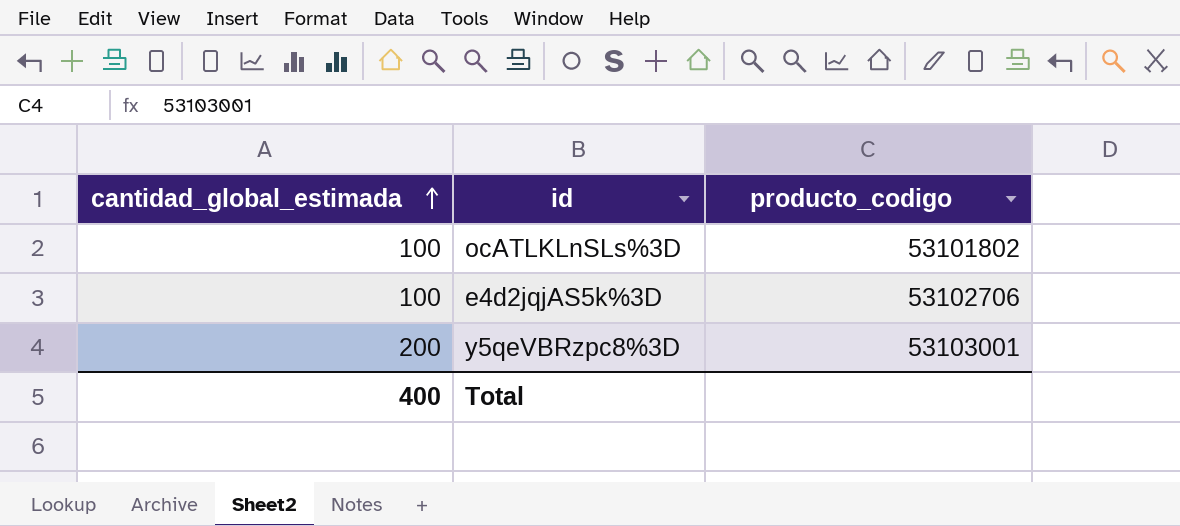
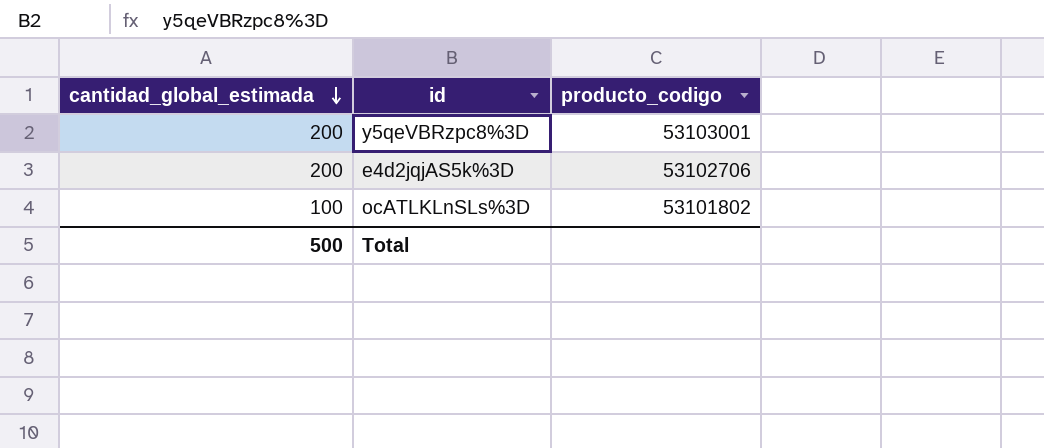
row order: cantidad_global_estimada ascending -> cantidad_global_estimada descending
e4d2jqjAS5k%3D | cantidad_global_estimada: 100 -> 200
Total | cantidad_global_estimada: 400 -> 500

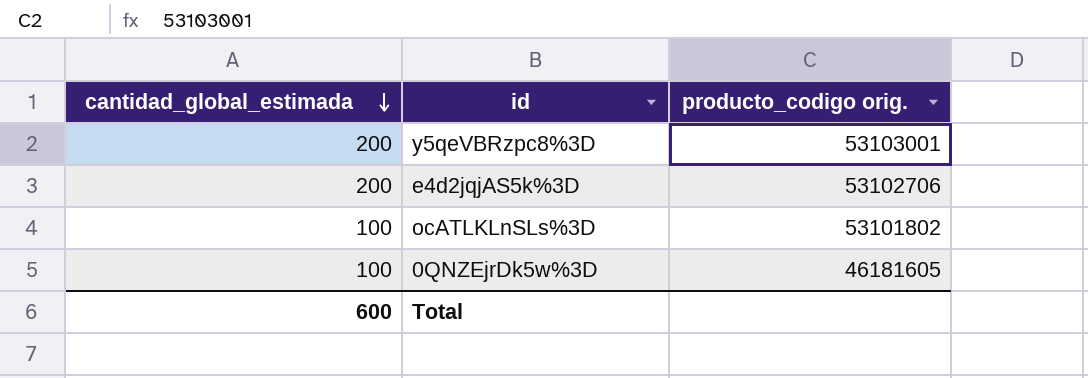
column name: producto_codigo -> producto_codigo orig.
row 0QNZEjrDk5w%3D: none -> 100 | 46181605
Total | cantidad_global_estimada: 500 -> 600

